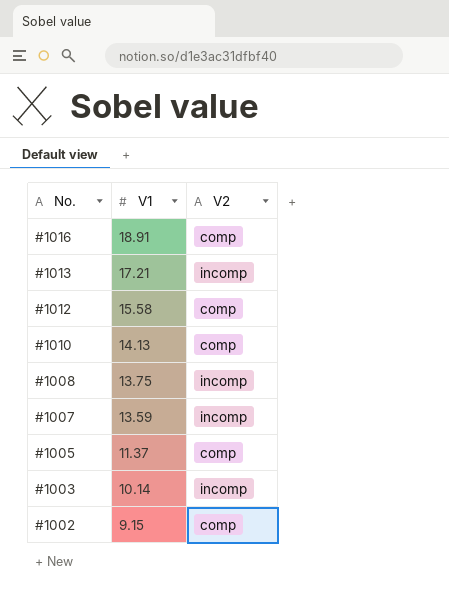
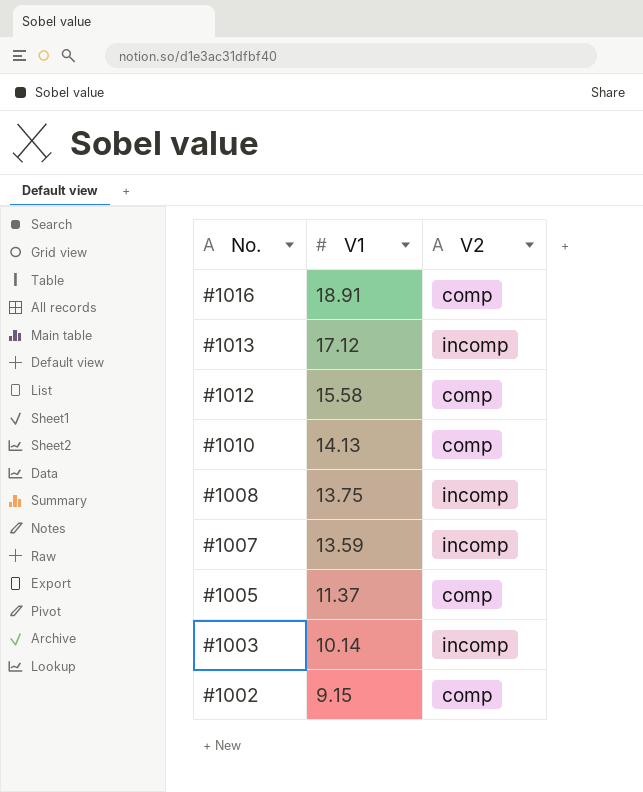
#1013 | V1: 17.21 -> 17.12

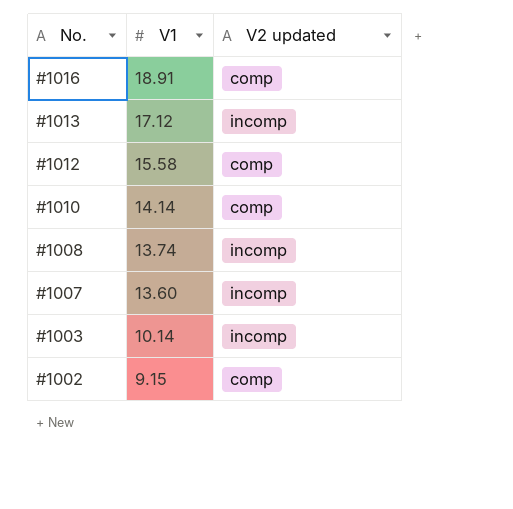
column name: V2 -> V2 updated
row #1005: 11.37 | comp -> none
#1010 | V1: 14.13 -> 14.14
#1008 | V1: 13.75 -> 13.74
#1007 | V1: 13.59 -> 13.60

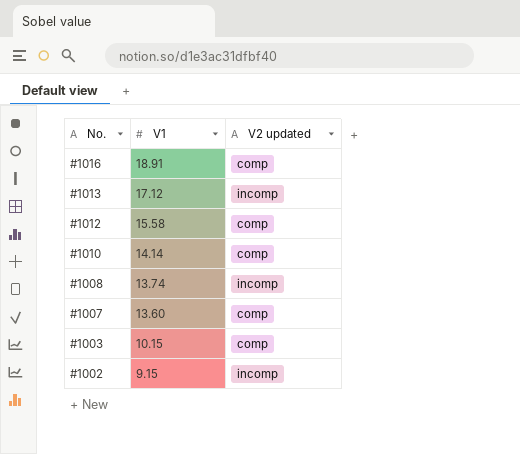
#1007 | V2 updated: incomp -> comp
#1003 | V1: 10.14 -> 10.15
#1003 | V2 updated: incomp -> comp
#1002 | V2 updated: comp -> incomp

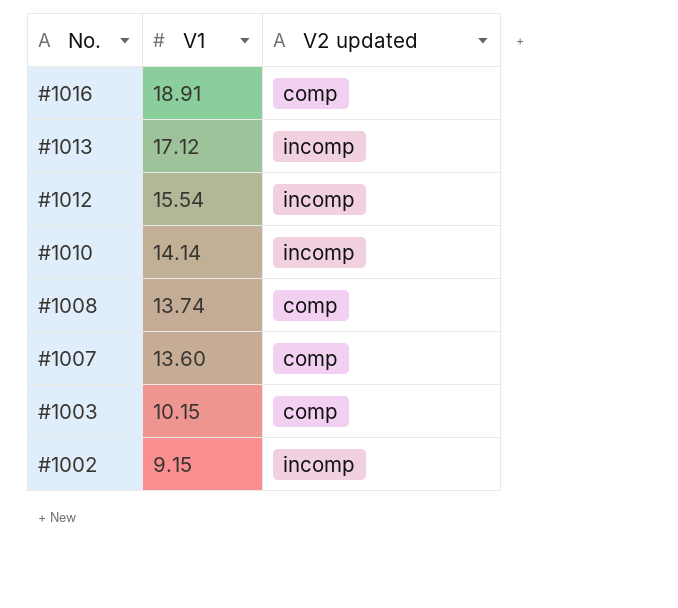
#1012 | V1: 15.58 -> 15.54
#1012 | V2 updated: comp -> incomp
#1010 | V2 updated: comp -> incomp
#1008 | V2 updated: incomp -> comp

